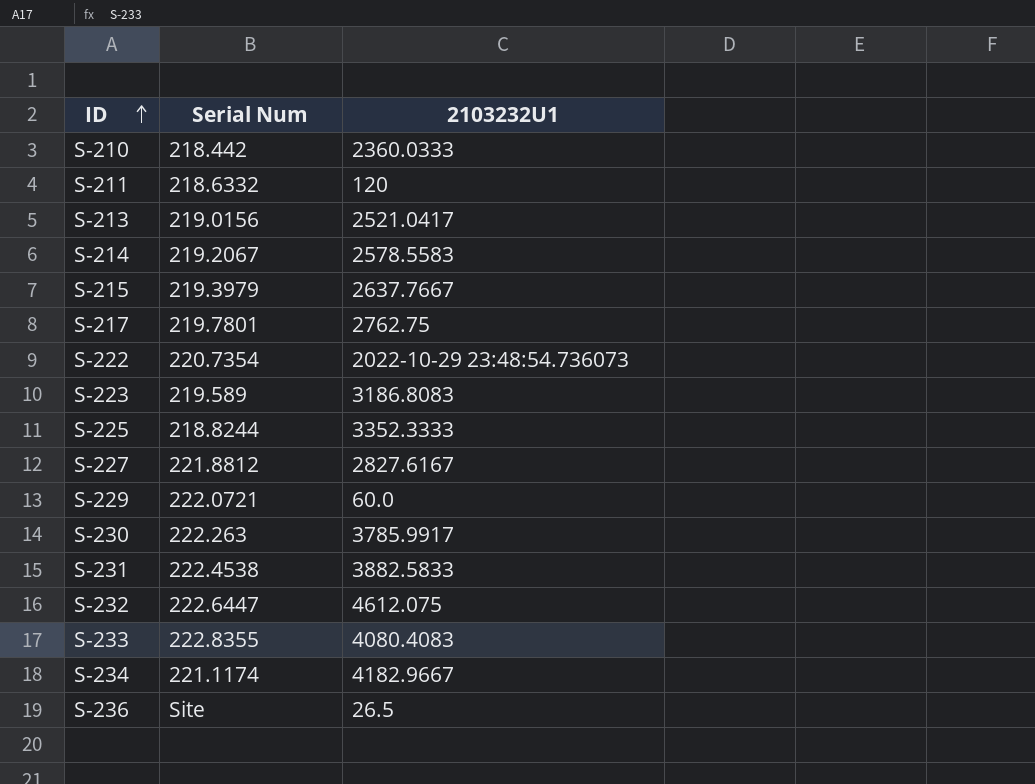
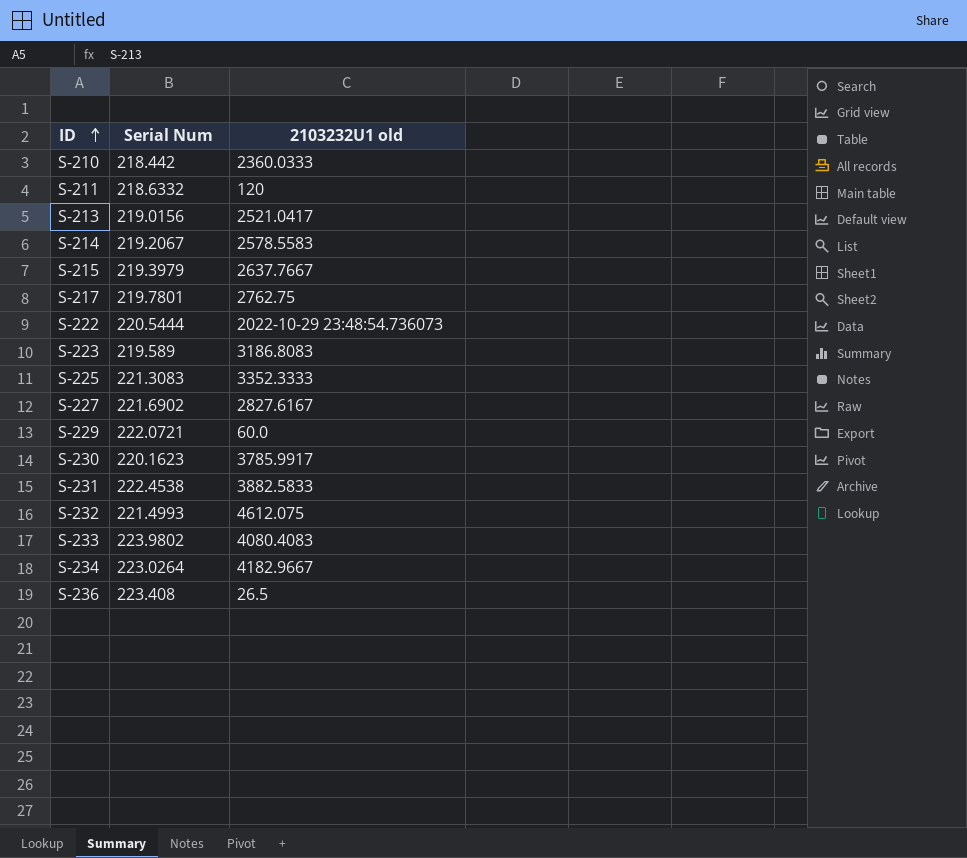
column name: 2103232U1 -> 2103232U1 old
S-222 | Serial Num: 220.7354 -> 220.5444
S-225 | Serial Num: 218.8244 -> 221.3083
S-227 | Serial Num: 221.8812 -> 221.6902
S-230 | Serial Num: 222.263 -> 220.1623
S-232 | Serial Num: 222.6447 -> 221.4993
S-233 | Serial Num: 222.8355 -> 223.9802
S-234 | Serial Num: 221.1174 -> 223.0264
S-236 | Serial Num: Site -> 223.408

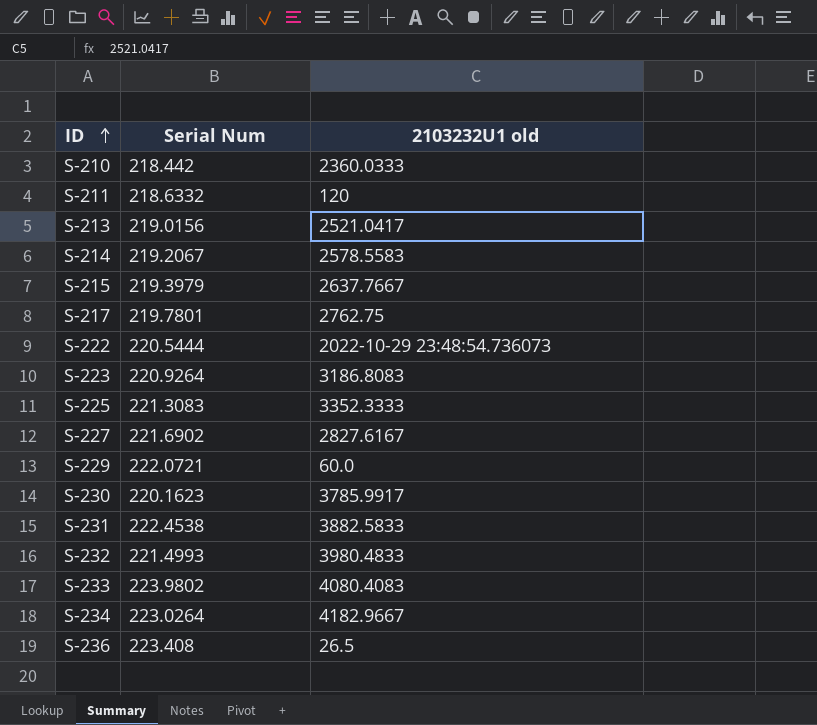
S-223 | Serial Num: 219.589 -> 220.9264
S-232 | 2103232U1 old: 4612.075 -> 3980.4833

